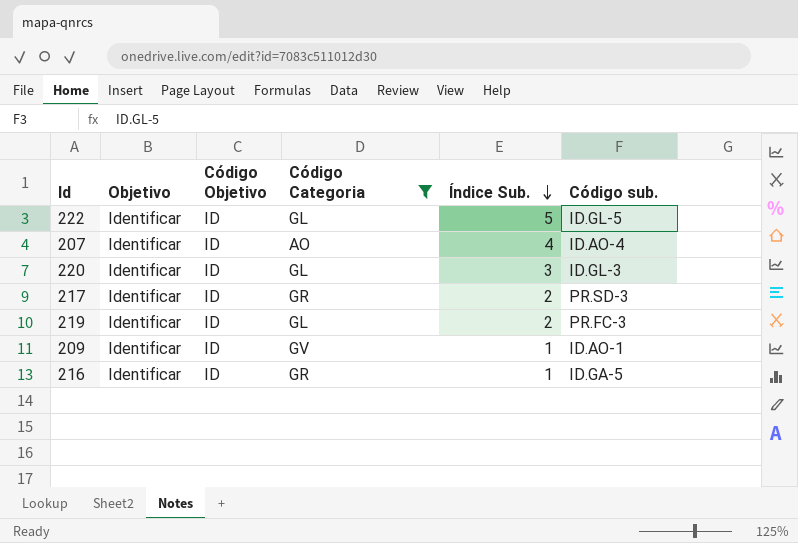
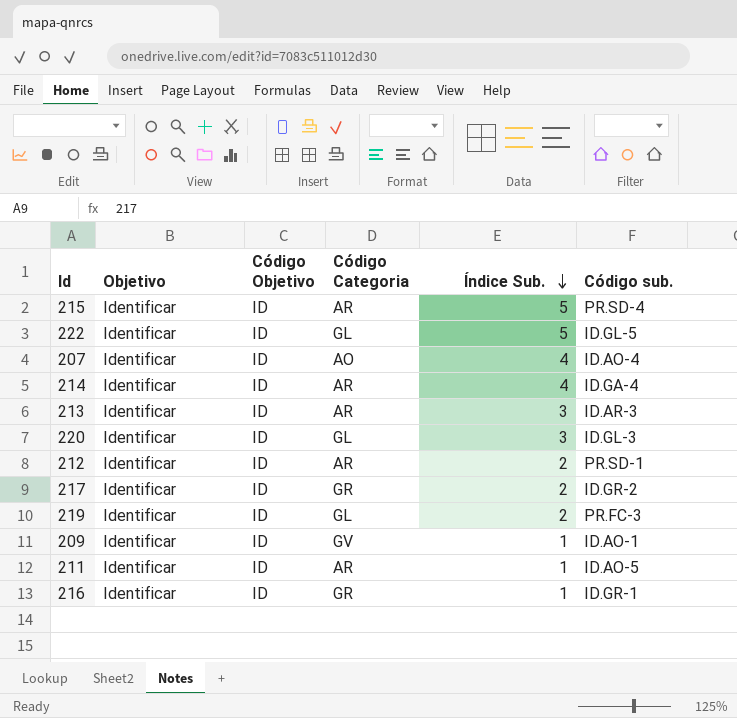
filter: Código Categoria != AR -> none
217 | Código sub.: PR.SD-3 -> ID.GR-2
216 | Código sub.: ID.GA-5 -> ID.GR-1

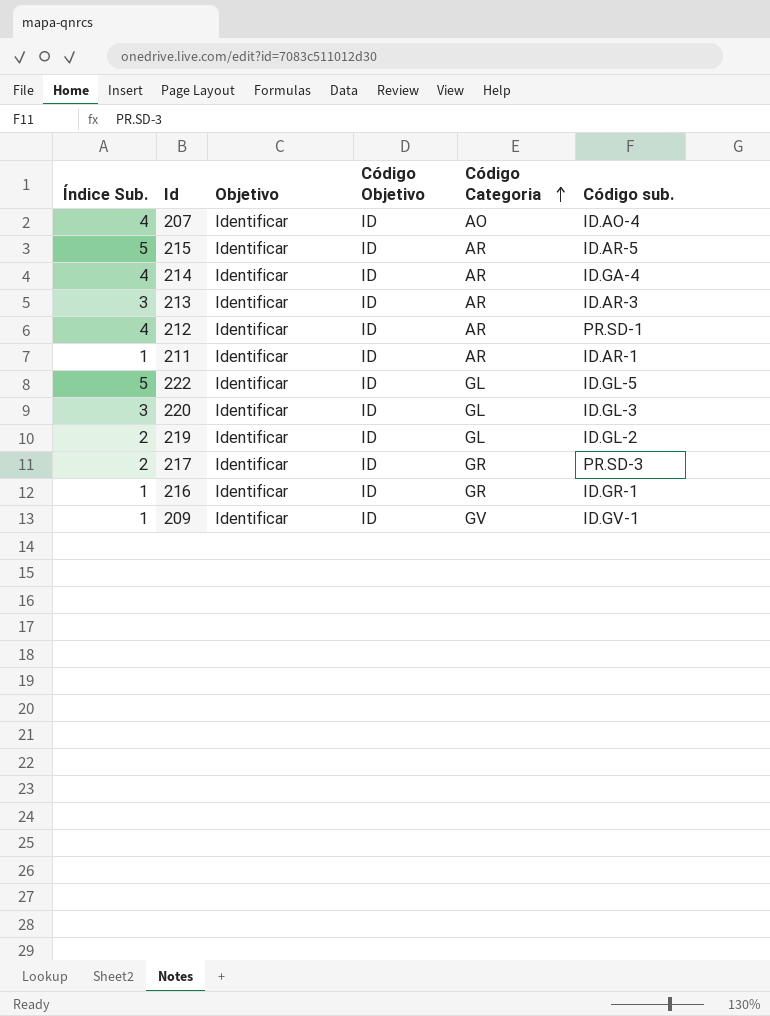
row order: Índice Sub. descending -> Código Categoria ascending
column Índice Sub. | position: 5 -> 1
215 | Código sub.: PR.SD-4 -> ID.AR-5
212 | Índice Sub.: 2 -> 4
211 | Código sub.: ID.AO-5 -> ID.AR-1
219 | Código sub.: PR.FC-3 -> ID.GL-2
217 | Código sub.: ID.GR-2 -> PR.SD-3
209 | Código sub.: ID.AO-1 -> ID.GV-1

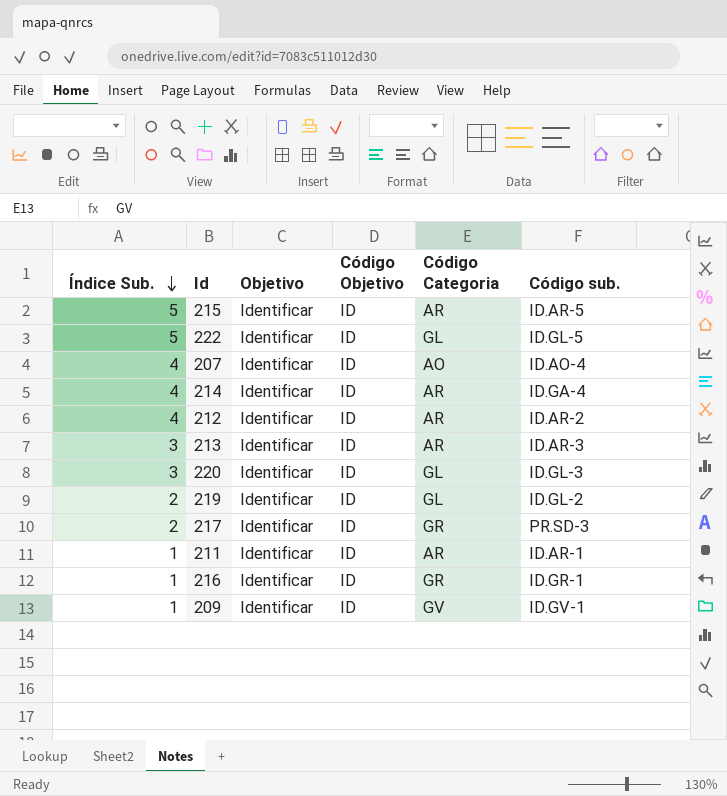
row order: Código Categoria ascending -> Índice Sub. descending
212 | Código sub.: PR.SD-1 -> ID.AR-2

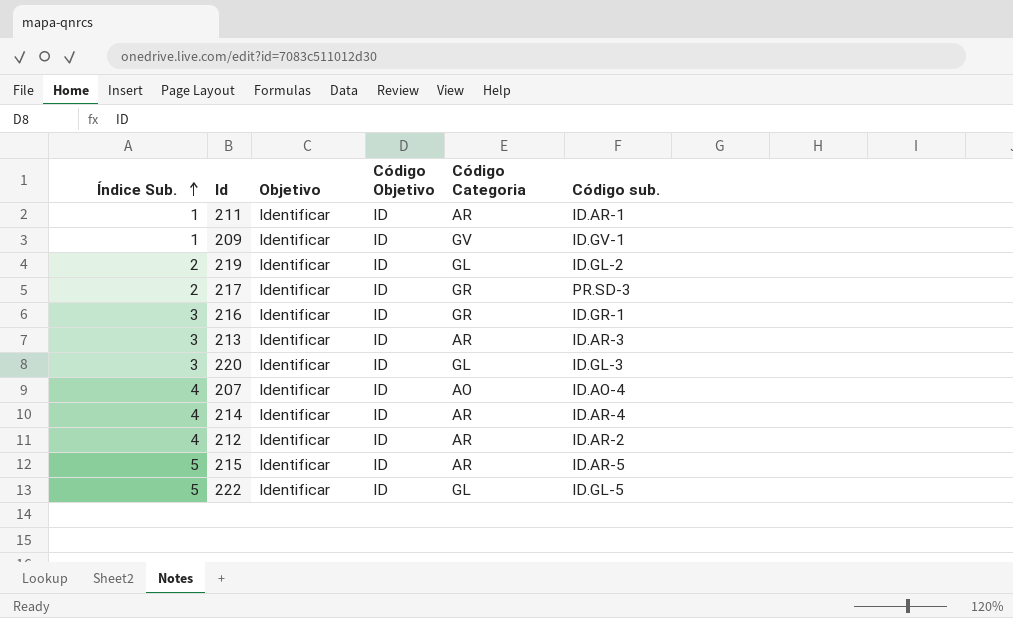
row order: Índice Sub. descending -> Índice Sub. ascending
216 | Índice Sub.: 1 -> 3
214 | Código sub.: ID.GA-4 -> ID.AR-4

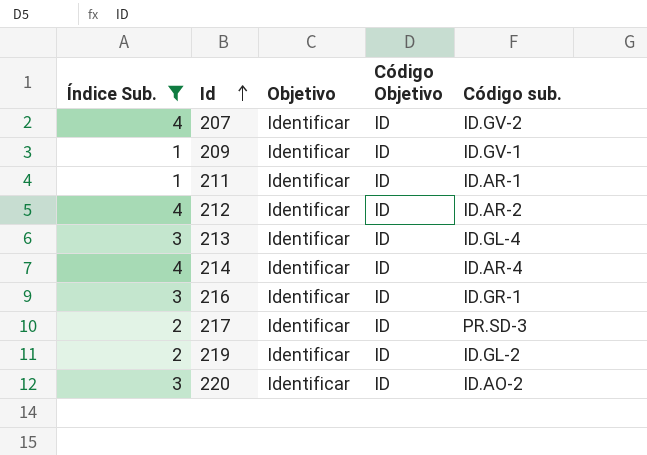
filter: none -> Índice Sub. != 5
row order: Índice Sub. ascending -> Id ascending
column Código Categoria | position: 5 -> none
207 | Código sub.: ID.AO-4 -> ID.GV-2
213 | Código sub.: ID.AR-3 -> ID.GL-4
220 | Código sub.: ID.GL-3 -> ID.AO-2

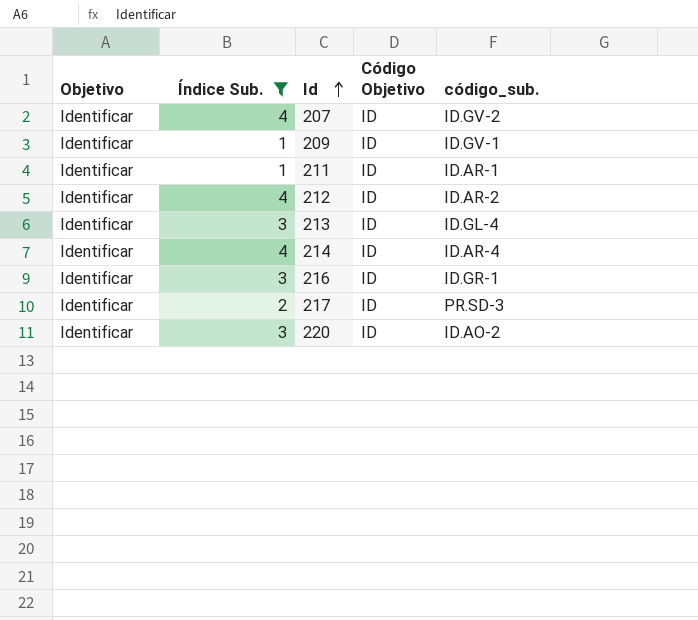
column Objetivo | position: 3 -> 1
column name: Código sub. -> código_sub.
row 219: 2 | Identificar | ID | ID.GL-2 -> none

